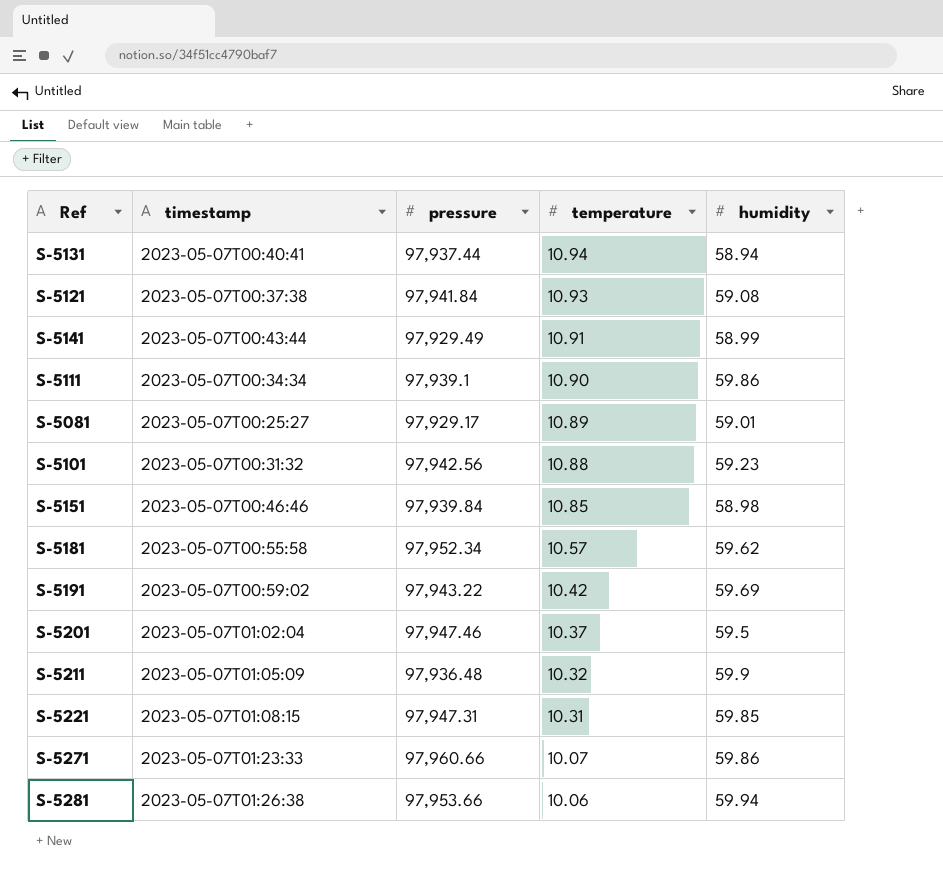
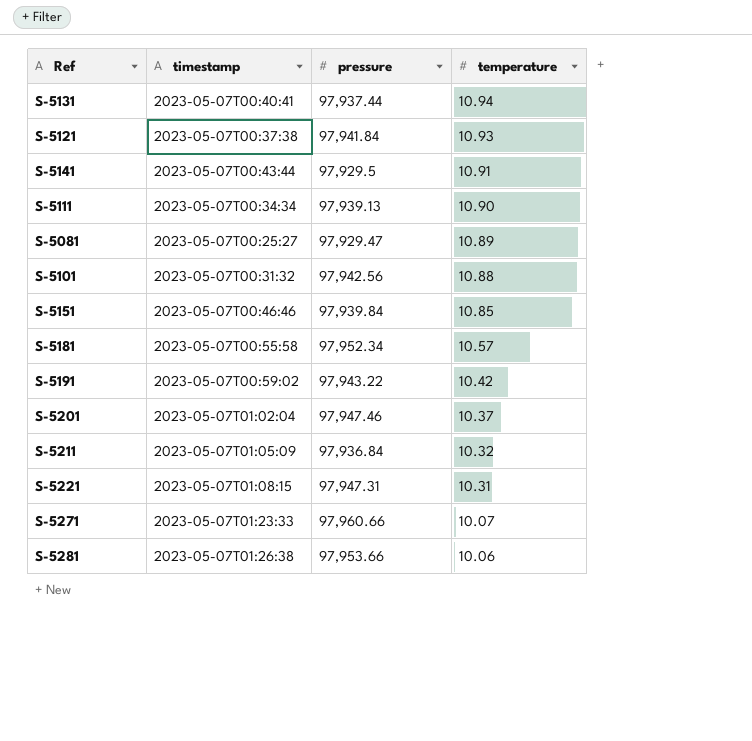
column humidity | position: 5 -> none
S-5141 | pressure: 97,929.49 -> 97,929.5
S-5111 | pressure: 97,939.1 -> 97,939.13
S-5081 | pressure: 97,929.17 -> 97,929.47
S-5211 | pressure: 97,936.48 -> 97,936.84

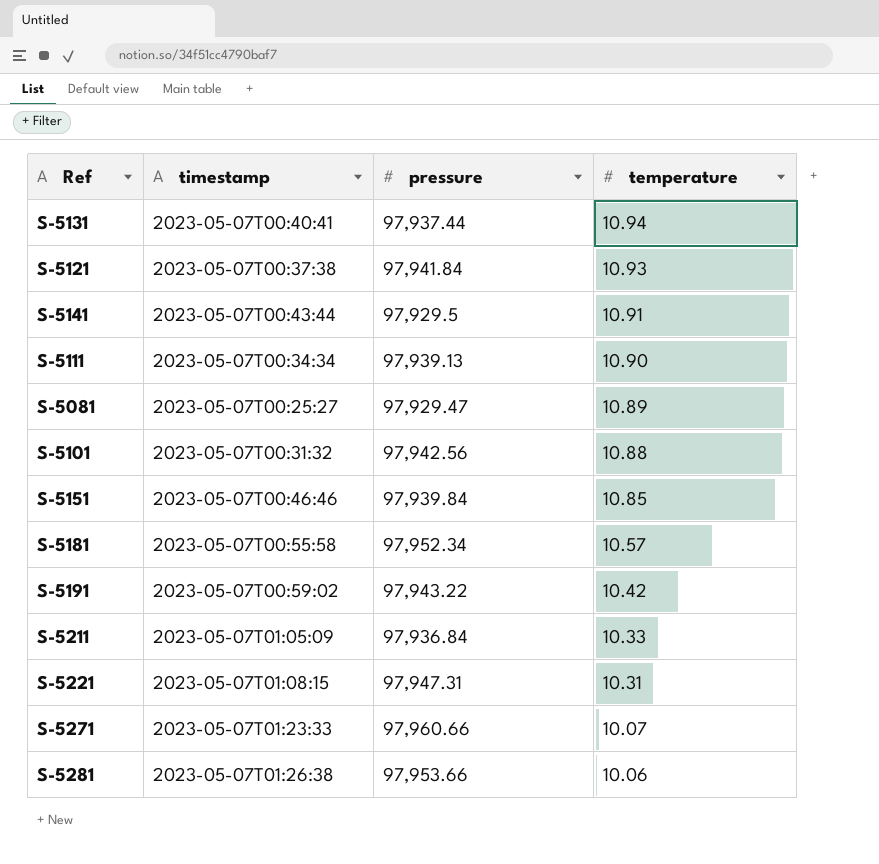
row S-5201: 2023-05-07T01:02:04 | 97,947.46 | 10.37 -> none
S-5211 | temperature: 10.32 -> 10.33

